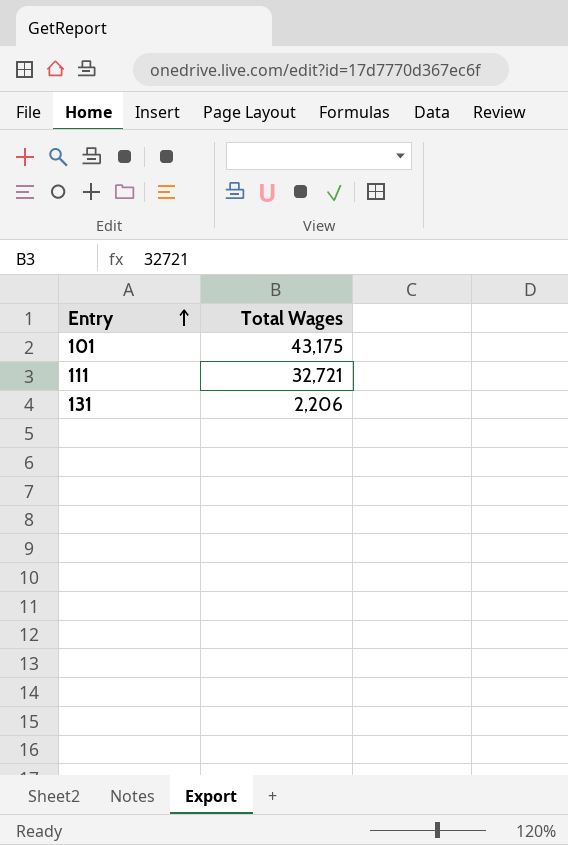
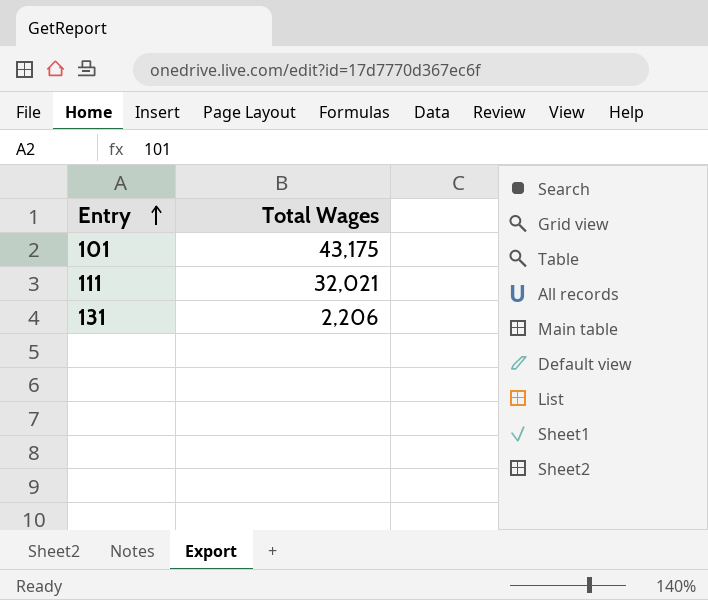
111 | Total Wages: 32,721 -> 32,021

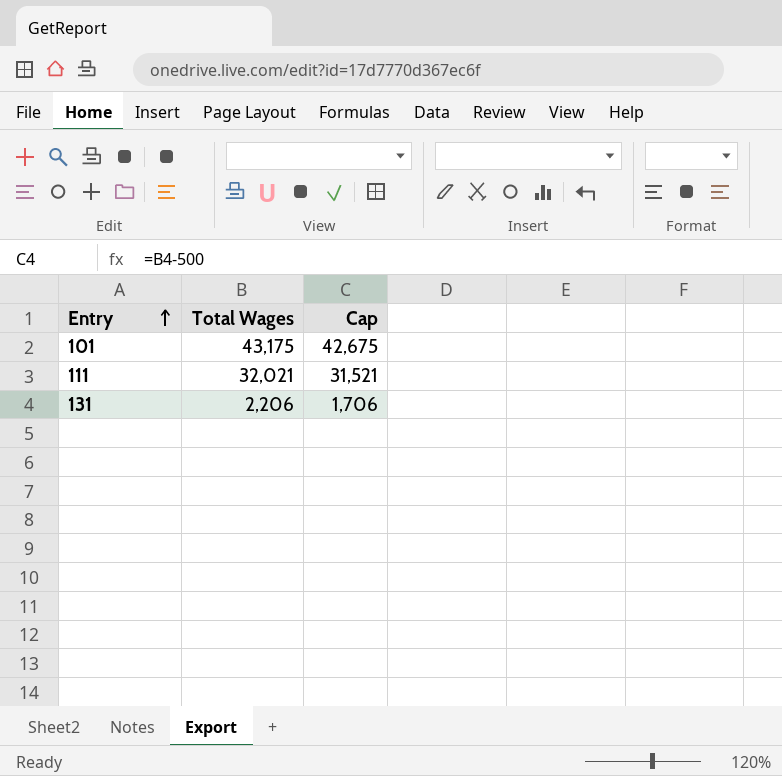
column Cap | formula: none -> [Total Wages] - 500

